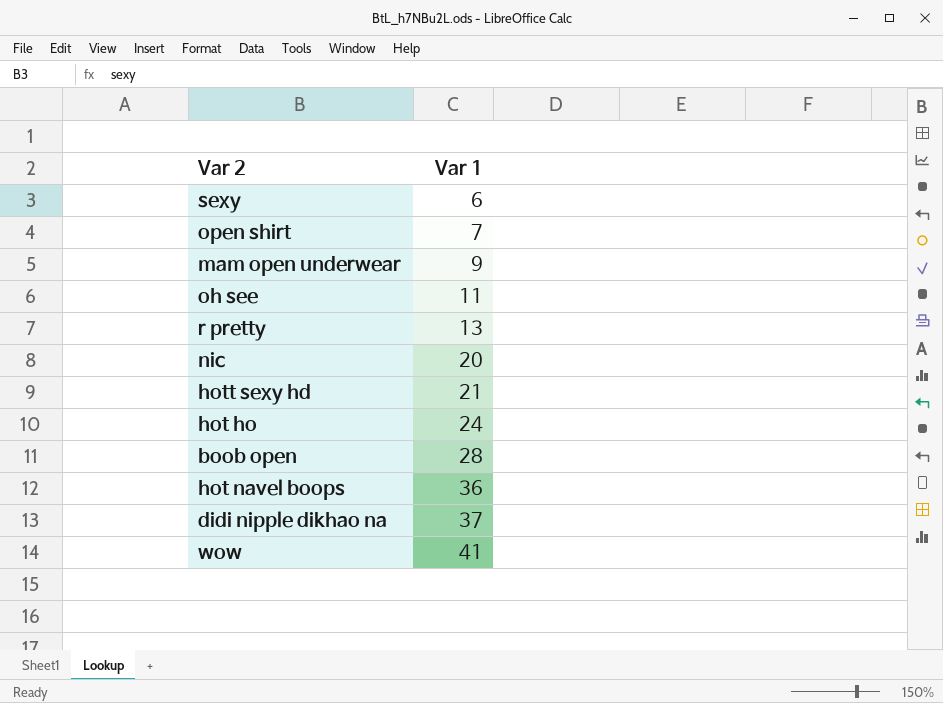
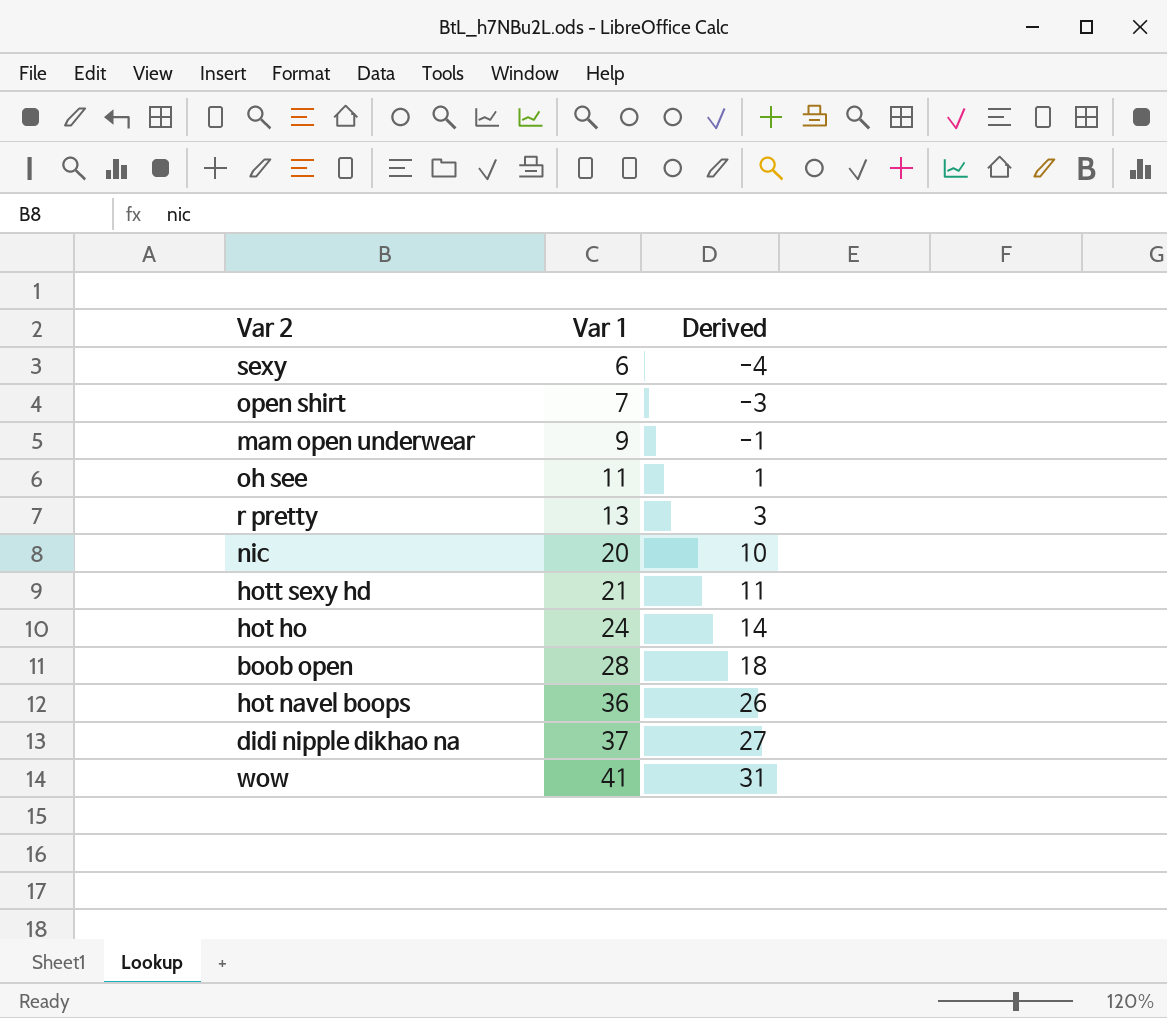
column Derived | formula: none -> [Var 1] - 10

